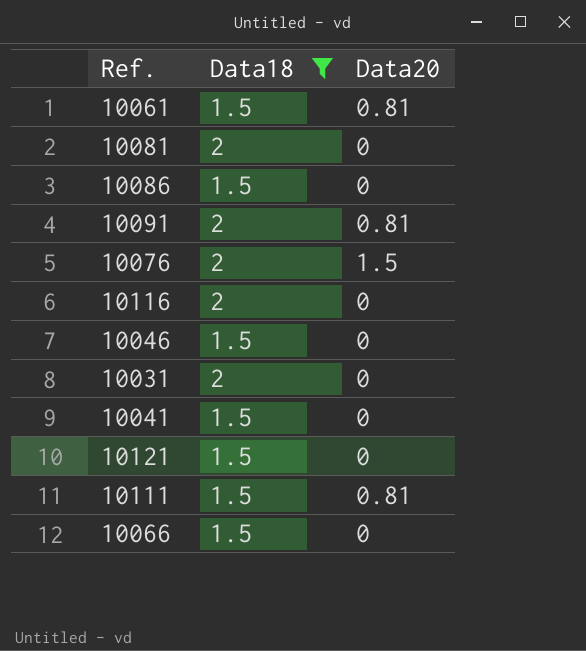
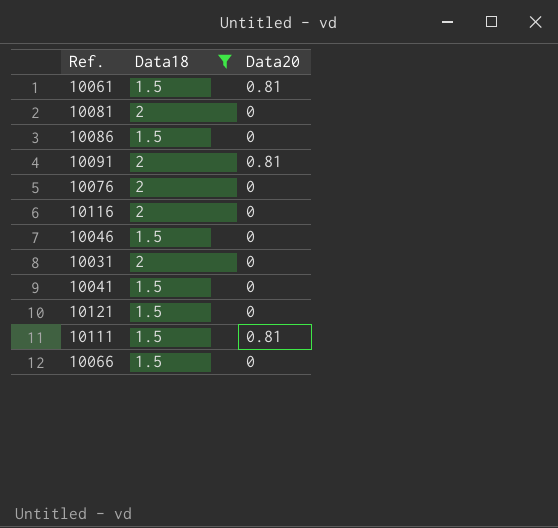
10076 | Data20: 1.5 -> 0

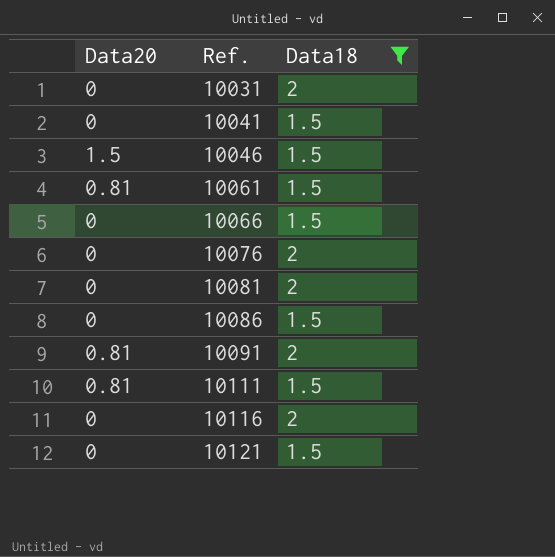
row order: none -> Ref. ascending
column Data20 | position: 3 -> 1
10046 | Data20: 0 -> 1.5

